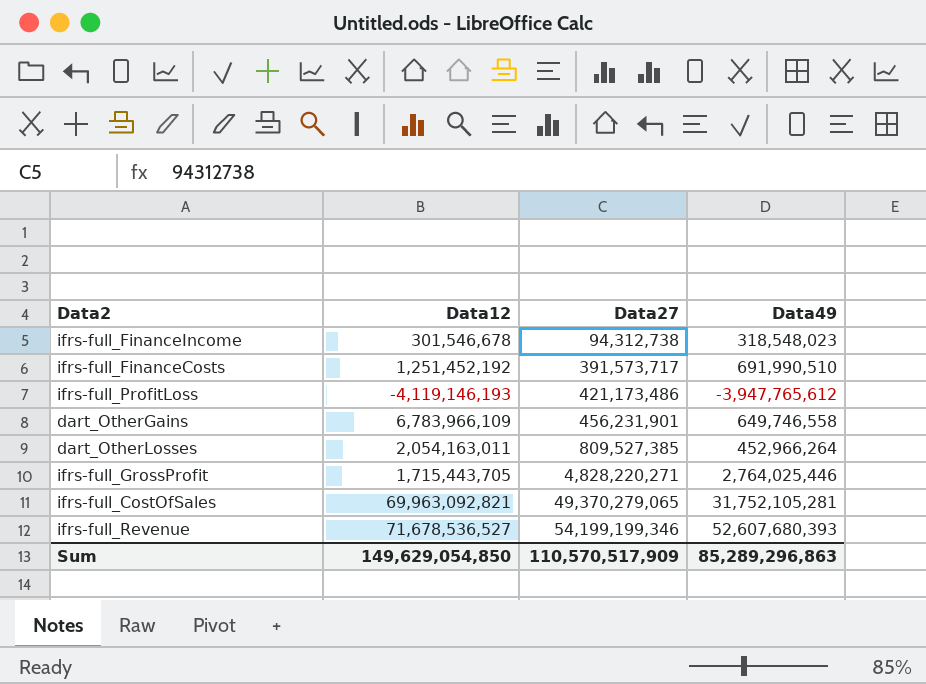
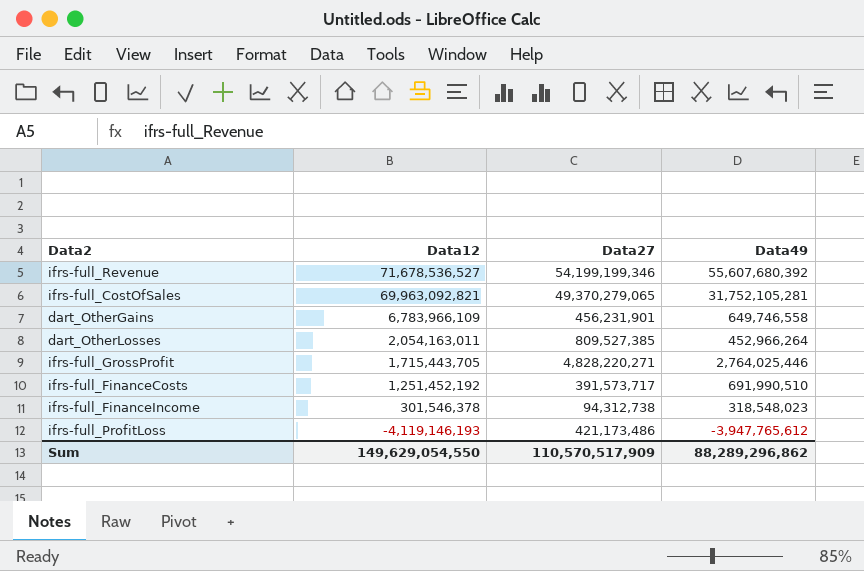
row order: Data27 ascending -> Data12 descending
ifrs-full_Revenue | Data49: 52,607,680,393 -> 55,607,680,392
ifrs-full_FinanceIncome | Data12: 301,546,678 -> 301,546,378
Sum | Data12: 149,629,054,850 -> 149,629,054,550
Sum | Data49: 85,289,296,863 -> 88,289,296,862

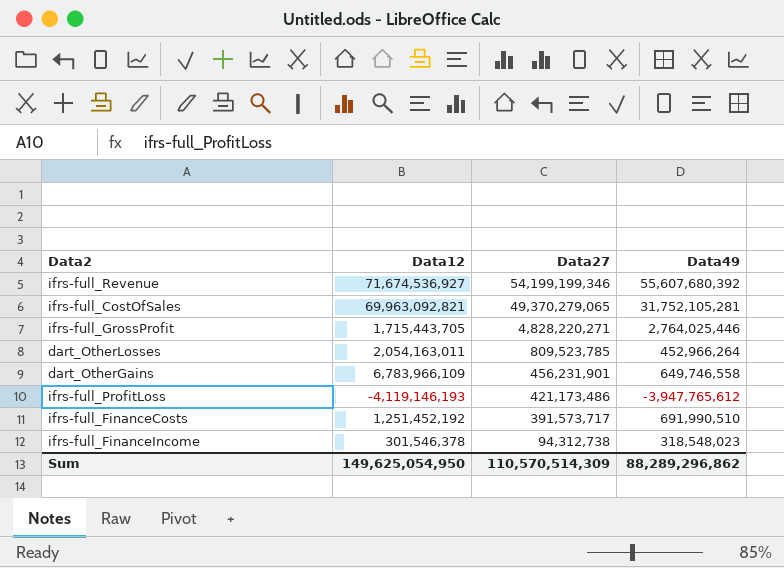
row order: Data12 descending -> Data27 descending
ifrs-full_Revenue | Data12: 71,678,536,527 -> 71,674,536,927
dart_OtherLosses | Data27: 809,527,385 -> 809,523,785
Sum | Data12: 149,629,054,550 -> 149,625,054,950
Sum | Data27: 110,570,517,909 -> 110,570,514,309

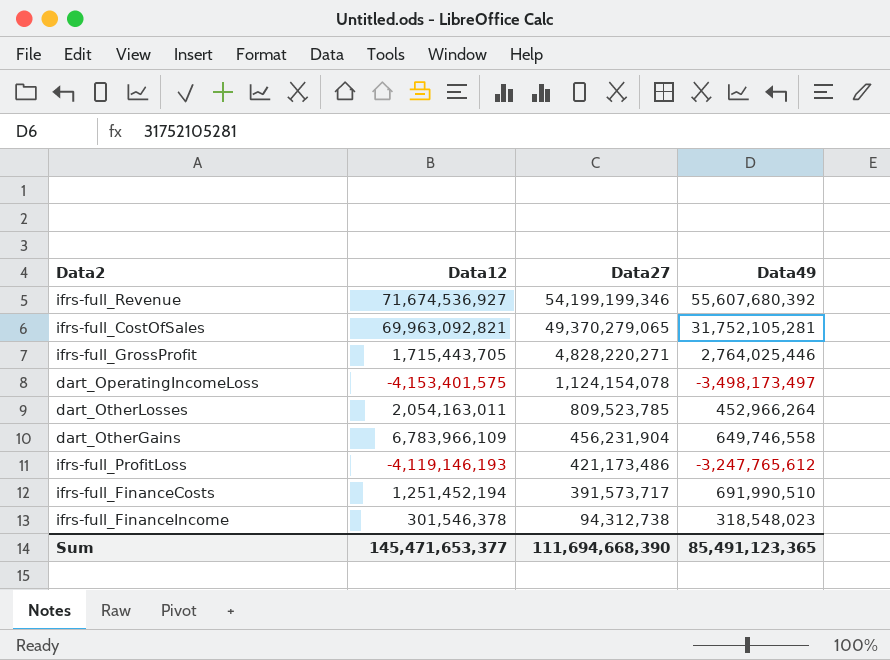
row dart_OperatingIncomeLoss: none -> -4,153,401,575 | 1,124,154,078 | -3,498,173,497
dart_OtherGains | Data27: 456,231,901 -> 456,231,904
ifrs-full_ProfitLoss | Data49: -3,947,765,612 -> -3,247,765,612
ifrs-full_FinanceCosts | Data12: 1,251,452,192 -> 1,251,452,194
Sum | Data12: 149,625,054,950 -> 145,471,653,377
Sum | Data27: 110,570,514,309 -> 111,694,668,390
Sum | Data49: 88,289,296,862 -> 85,491,123,365

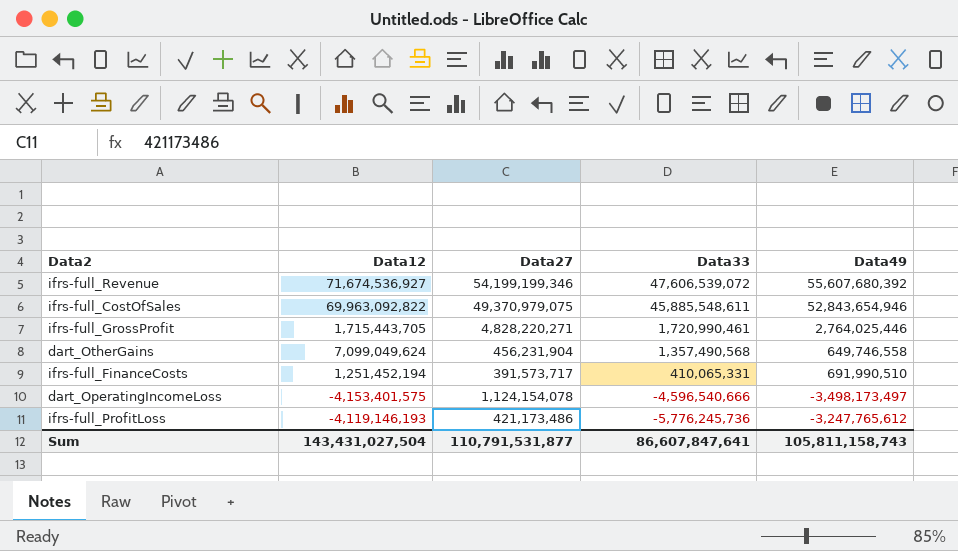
row order: Data27 descending -> Data33 descending
column Data33 | position: none -> 4
row dart_OtherLosses: 2,054,163,011 | 809,523,785 | 452,966,264 -> none
row ifrs-full_FinanceIncome: 301,546,378 | 94,312,738 | 318,548,023 -> none
ifrs-full_CostOfSales | Data12: 69,963,092,821 -> 69,963,092,822
ifrs-full_CostOfSales | Data27: 49,370,279,065 -> 49,370,979,075
ifrs-full_CostOfSales | Data49: 31,752,105,281 -> 52,843,654,946
dart_OtherGains | Data12: 6,783,966,109 -> 7,099,049,624
Sum | Data12: 145,471,653,377 -> 143,431,027,504
Sum | Data27: 111,694,668,390 -> 110,791,531,877
Sum | Data49: 85,491,123,365 -> 105,811,158,743

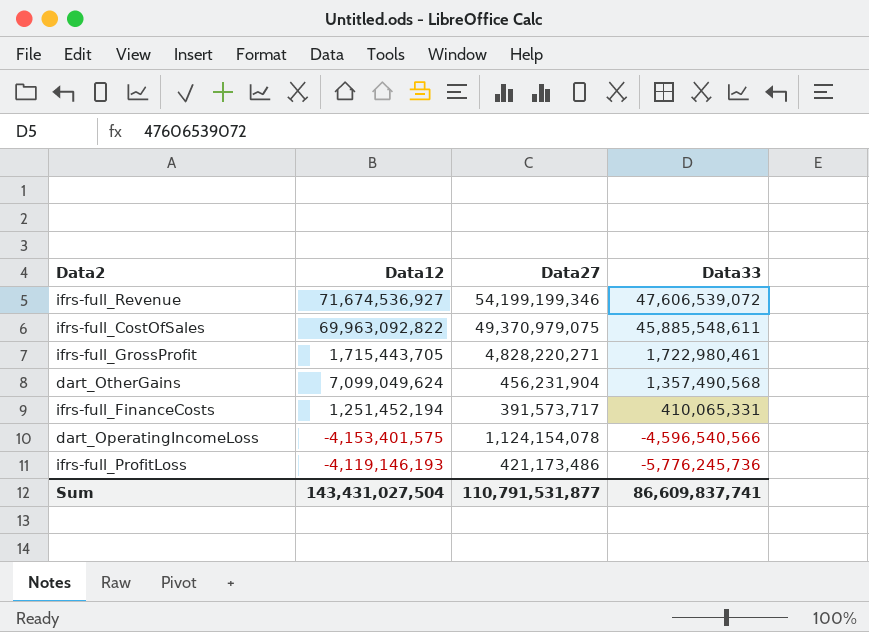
column Data49 | position: 5 -> none
ifrs-full_GrossProfit | Data33: 1,720,990,461 -> 1,722,980,461
dart_OperatingIncomeLoss | Data33: -4,596,540,666 -> -4,596,540,566
Sum | Data33: 86,607,847,641 -> 86,609,837,741

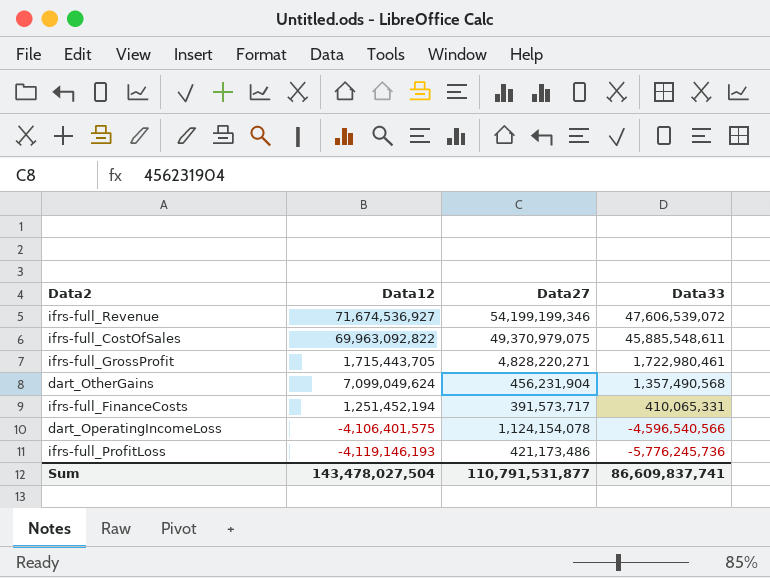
dart_OperatingIncomeLoss | Data12: -4,153,401,575 -> -4,106,401,575
Sum | Data12: 143,431,027,504 -> 143,478,027,504

